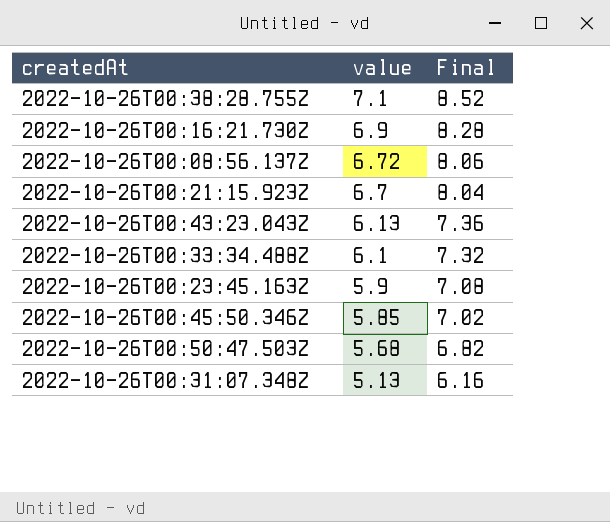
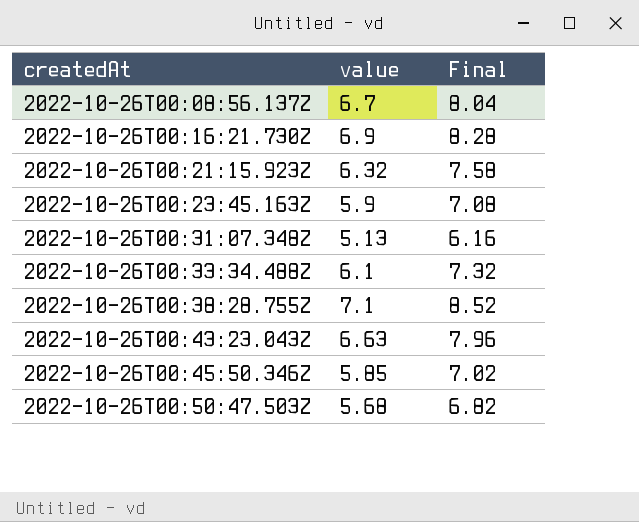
row order: value descending -> createdAt ascending
2022-10-26T00:08:56.137Z | value: 6.72 -> 6.7
2022-10-26T00:08:56.137Z | Final: 8.06 -> 8.04
2022-10-26T00:21:15.923Z | value: 6.7 -> 6.32
2022-10-26T00:21:15.923Z | Final: 8.04 -> 7.58
2022-10-26T00:43:23.043Z | value: 6.13 -> 6.63
2022-10-26T00:43:23.043Z | Final: 7.36 -> 7.96

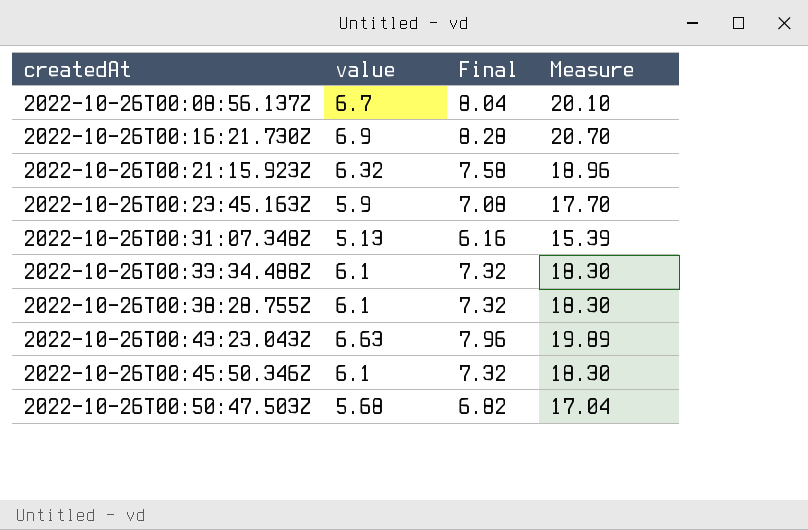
column Measure | formula: none -> [value] * 3
2022-10-26T00:38:28.755Z | value: 7.1 -> 6.1
2022-10-26T00:38:28.755Z | Final: 8.52 -> 7.32
2022-10-26T00:45:50.346Z | value: 5.85 -> 6.1
2022-10-26T00:45:50.346Z | Final: 7.02 -> 7.32

